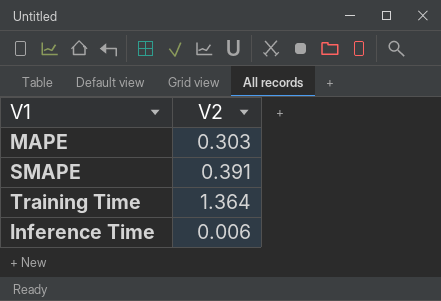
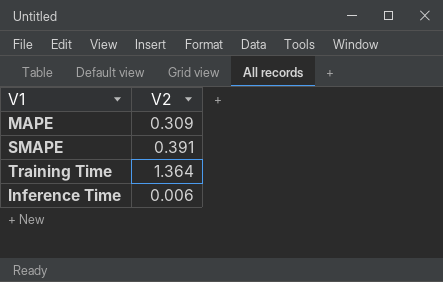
MAPE | V2: 0.303 -> 0.309

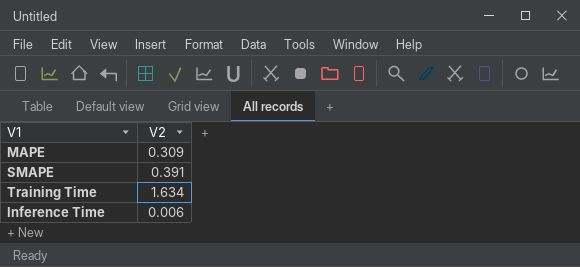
Training Time | V2: 1.364 -> 1.634

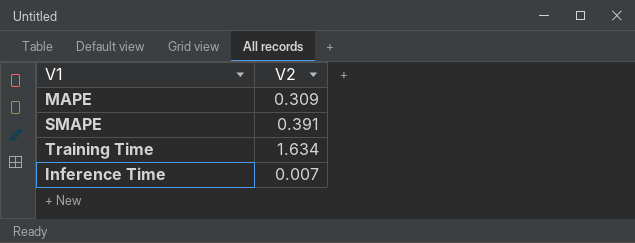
Inference Time | V2: 0.006 -> 0.007

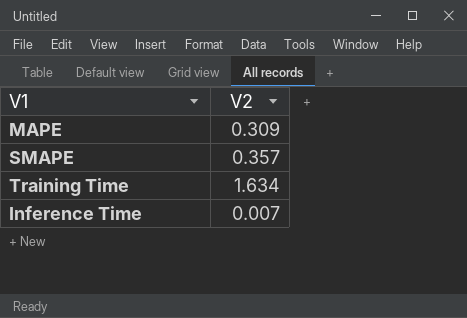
SMAPE | V2: 0.391 -> 0.357

